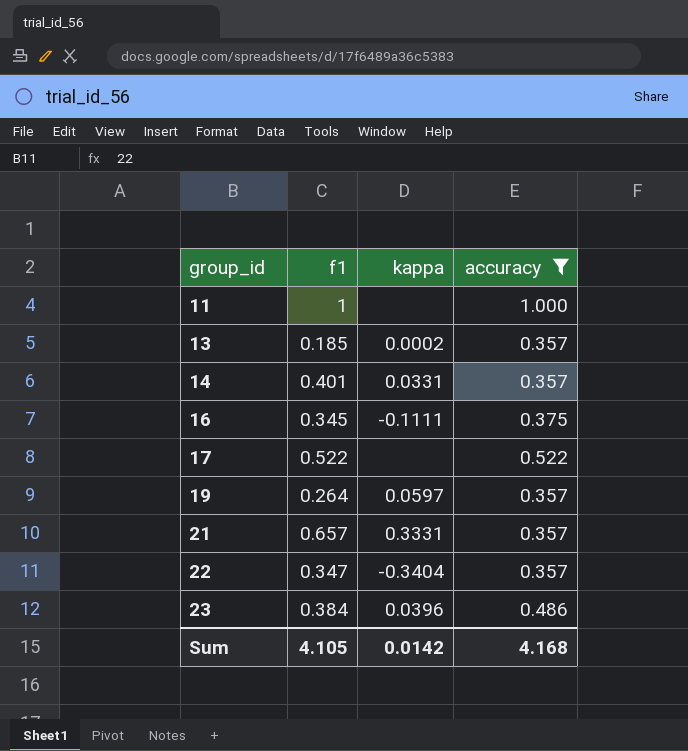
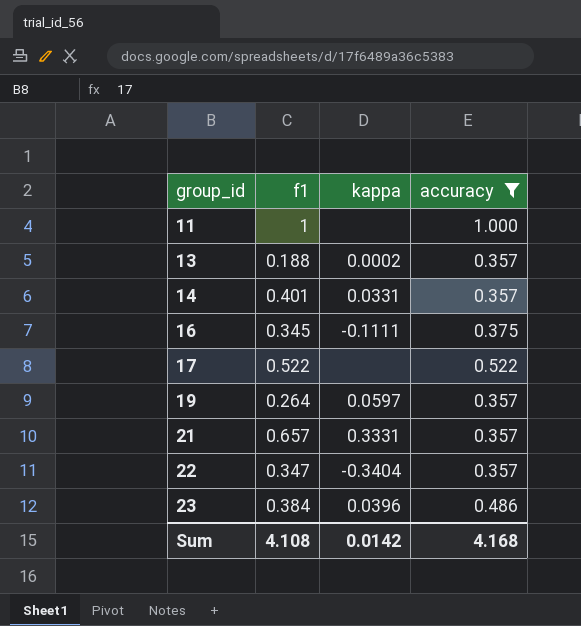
13 | f1: 0.185 -> 0.188
Sum | f1: 4.105 -> 4.108

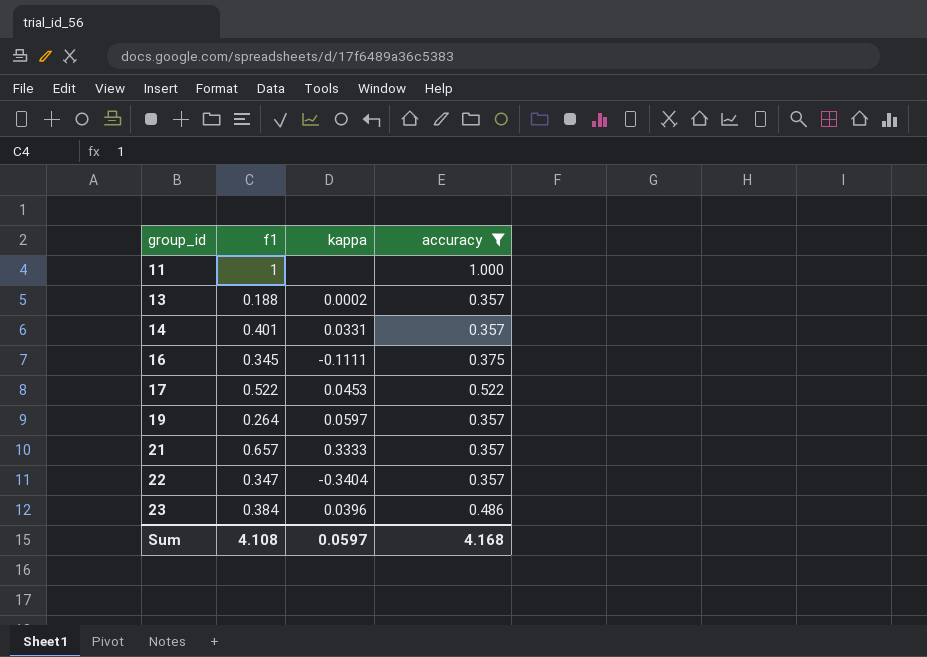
17 | kappa: none -> 0.0453
21 | kappa: 0.3331 -> 0.3333
Sum | kappa: 0.0142 -> 0.0597

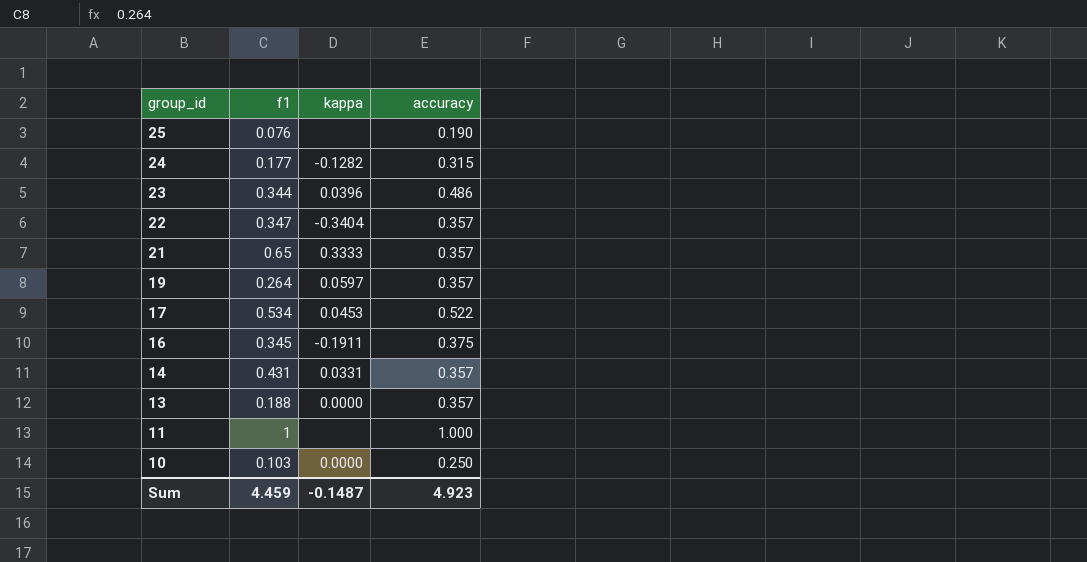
filter: accuracy >= 0.357 -> none
row order: group_id ascending -> group_id descending
23 | f1: 0.384 -> 0.344
21 | f1: 0.657 -> 0.65
17 | f1: 0.522 -> 0.534
16 | kappa: -0.1111 -> -0.1911
14 | f1: 0.401 -> 0.431
13 | kappa: 0.0002 -> 0.0000
Sum | f1: 4.108 -> 4.459
Sum | kappa: 0.0597 -> -0.1487
Sum | accuracy: 4.168 -> 4.923

